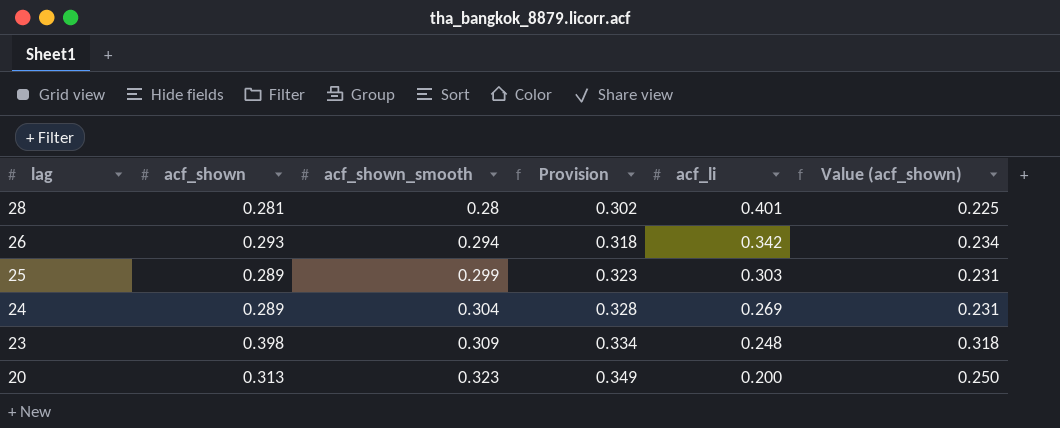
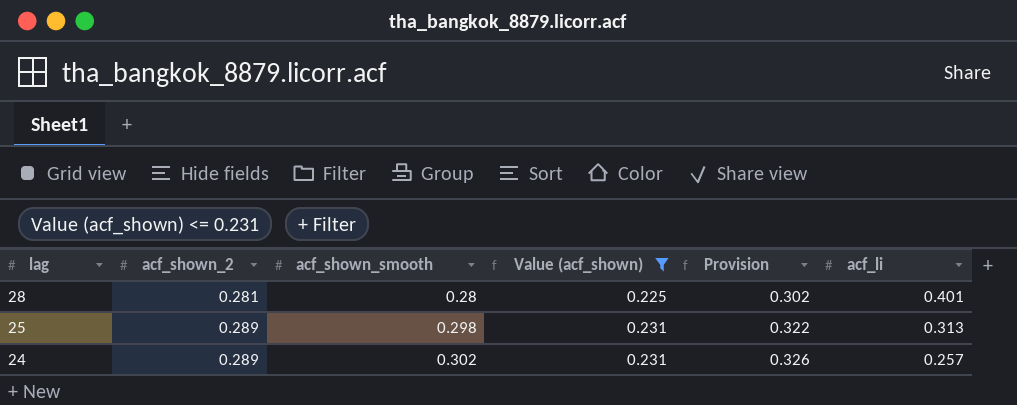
filter: none -> Value (acf_shown) <= 0.231
column name: acf_shown -> acf_shown_2
column Value (acf_shown) | position: 6 -> 4
25 | acf_shown_smooth: 0.299 -> 0.298
25 | Provision: 0.323 -> 0.322
25 | acf_li: 0.303 -> 0.313
24 | acf_shown_smooth: 0.304 -> 0.302
24 | Provision: 0.328 -> 0.326
24 | acf_li: 0.269 -> 0.257

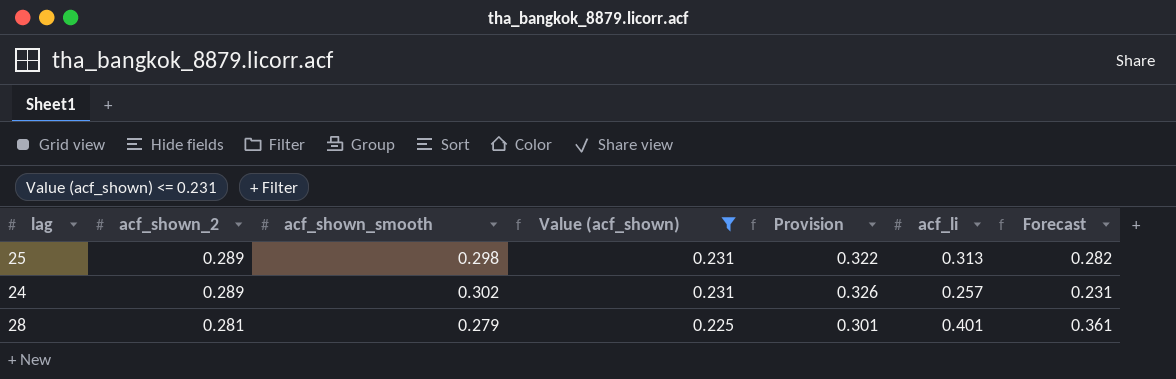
row order: lag descending -> acf_shown_2 descending
column Forecast | formula: none -> [acf_li] * 0.9
28 | acf_shown_smooth: 0.28 -> 0.279
28 | Provision: 0.302 -> 0.301

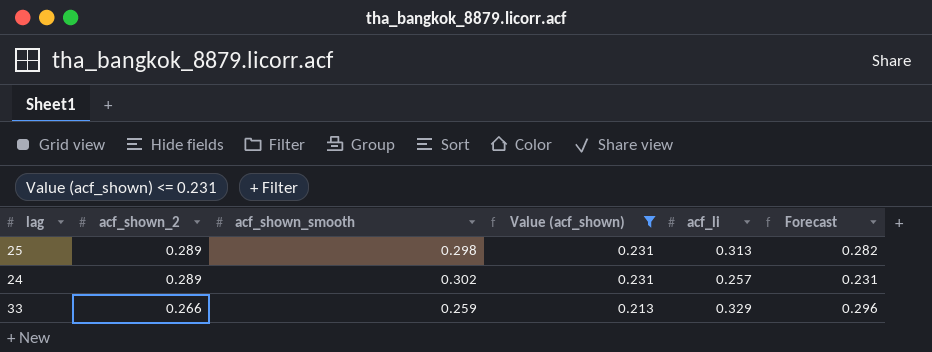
column Provision | formula: [acf_shown_smooth] * 1.08 -> none
row 28: 0.281 | 0.279 | 0.225 | 0.301 | 0.401 | 0.361 -> none
row 33: none -> 0.266 | 0.259 | 0.213 | 0.329 | 0.296

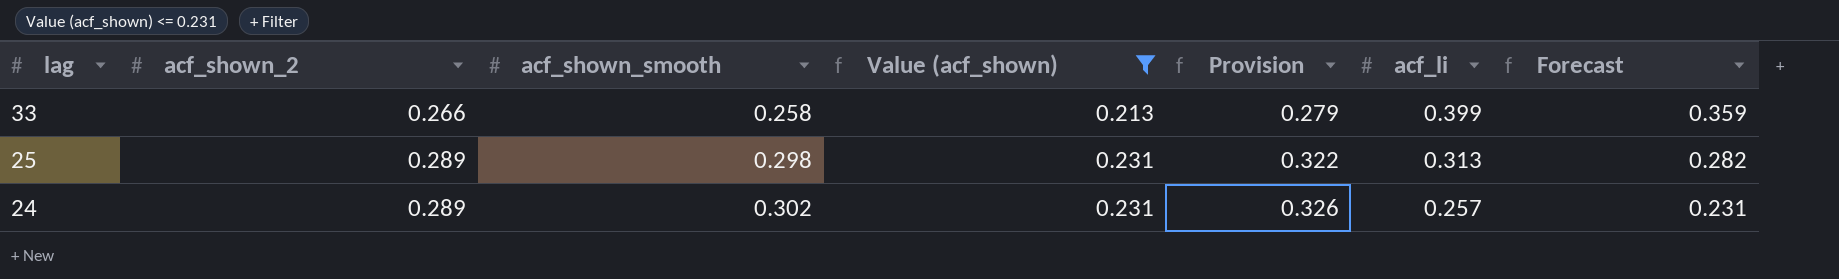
row order: acf_shown_2 descending -> lag descending
column Provision | formula: none -> [acf_shown_smooth] * 1.08
33 | acf_shown_smooth: 0.259 -> 0.258
33 | acf_li: 0.329 -> 0.399
33 | Forecast: 0.296 -> 0.359

